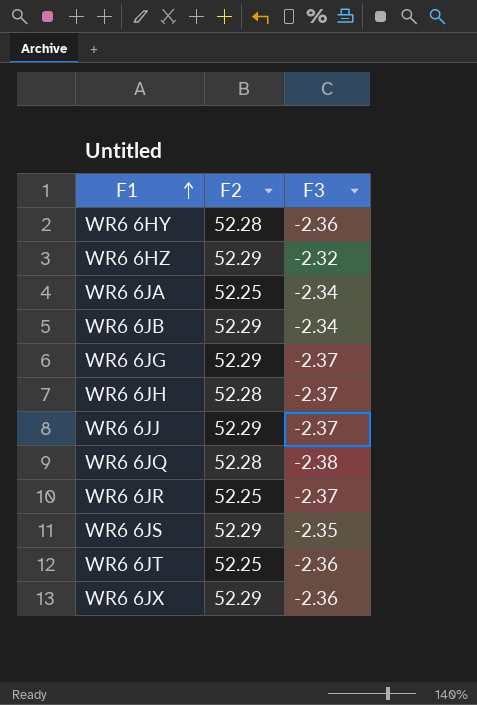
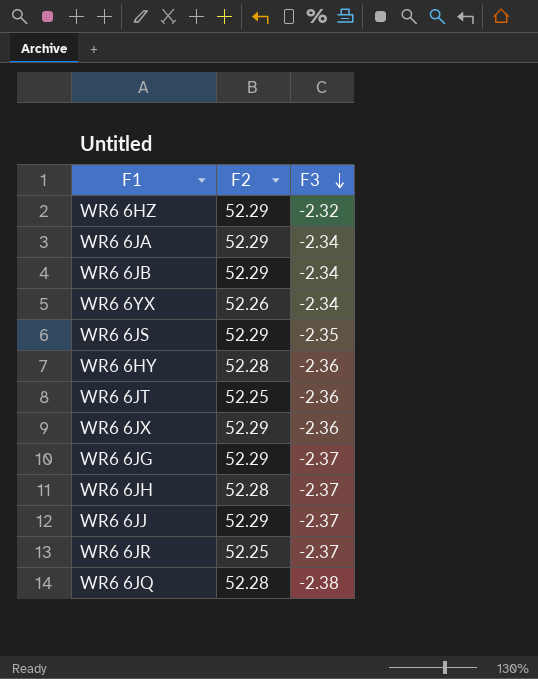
row order: F1 ascending -> F3 descending
WR6 6JA | F2: 52.25 -> 52.29
row WR6 6YX: none -> 52.26 | -2.34

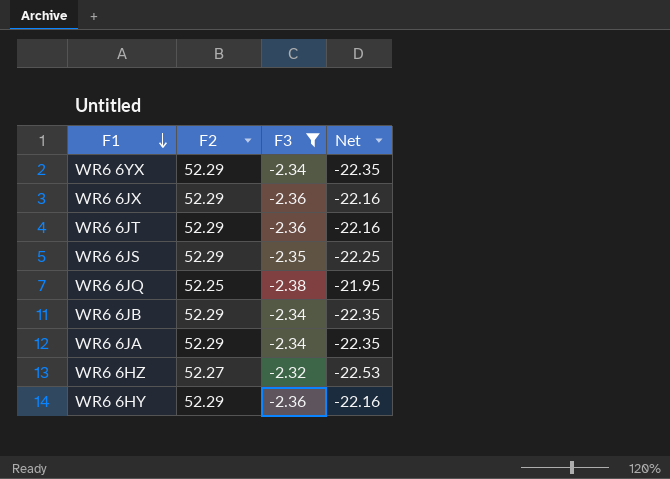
filter: none -> F3 != -2.37
row order: F3 descending -> F1 descending
column Net | formula: none -> [F2] / [F3]
WR6 6YX | F2: 52.26 -> 52.29
WR6 6JT | F2: 52.25 -> 52.29
WR6 6JQ | F2: 52.28 -> 52.25
WR6 6HZ | F2: 52.29 -> 52.27
WR6 6HY | F2: 52.28 -> 52.29

